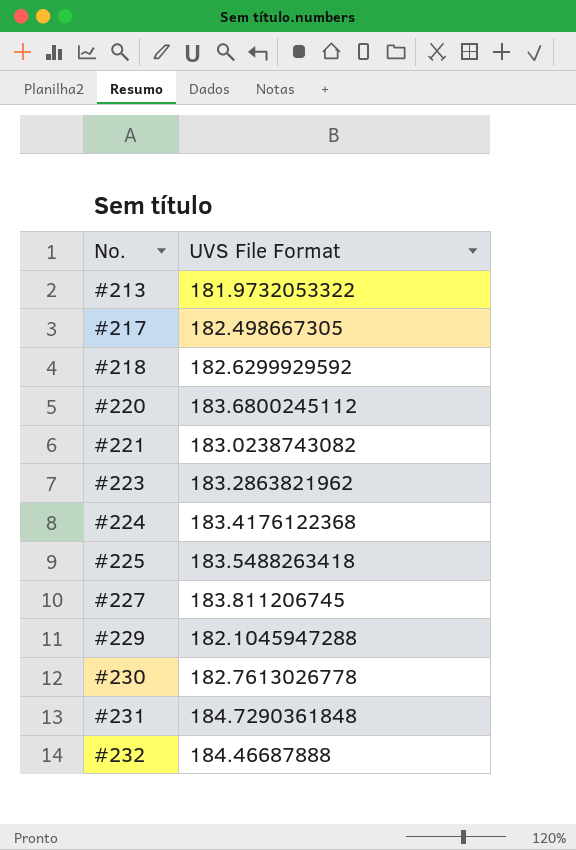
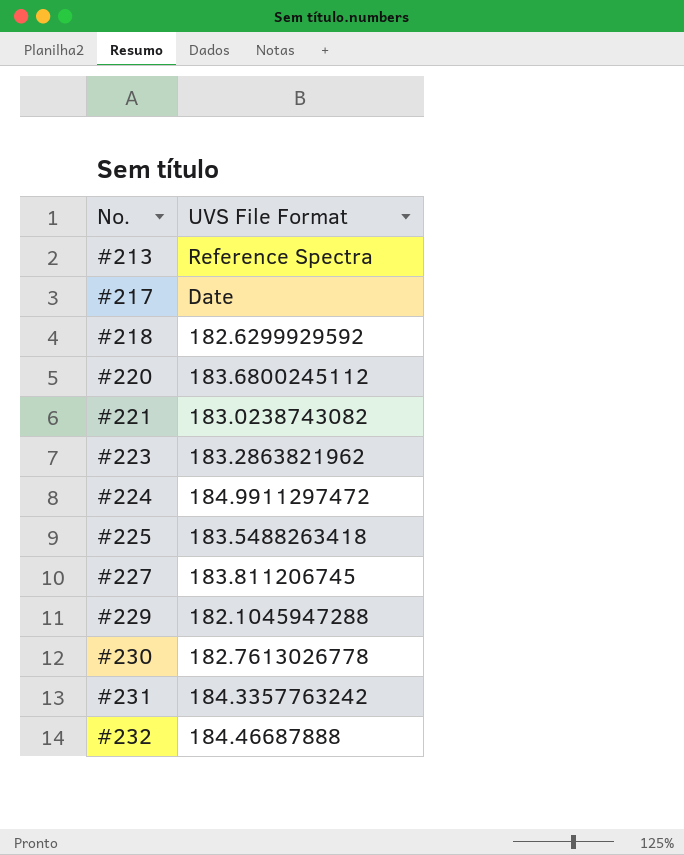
#213 | UVS File Format: 181.9732053322 -> Reference Spectra
#217 | UVS File Format: 182.498667305 -> Date
#224 | UVS File Format: 183.4176122368 -> 184.9911297472
#231 | UVS File Format: 184.7290361848 -> 184.3357763242

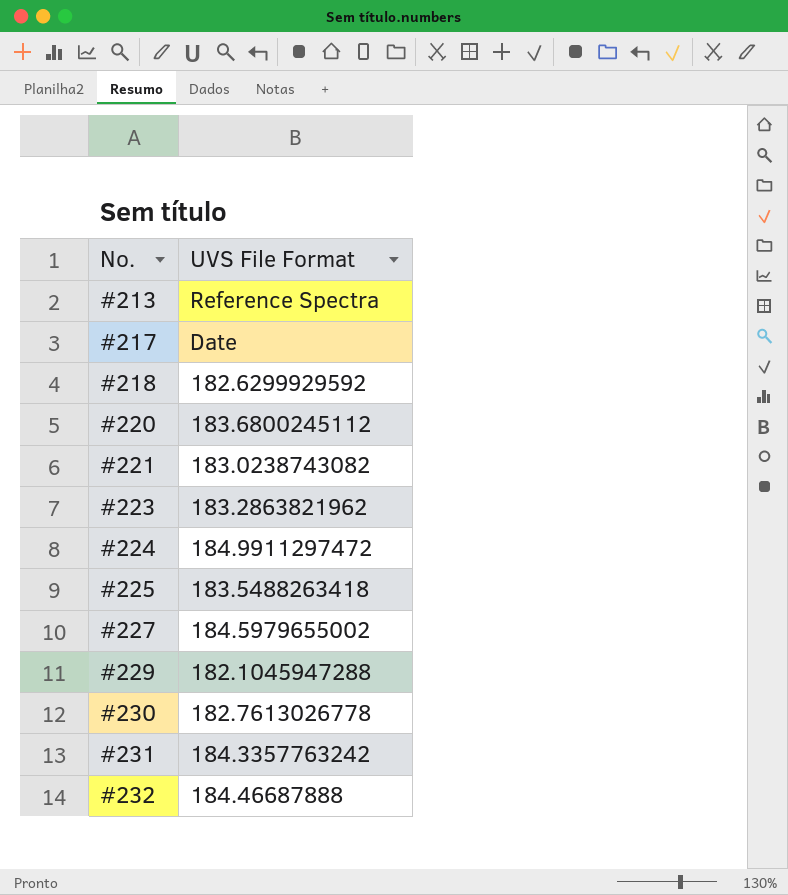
#227 | UVS File Format: 183.811206745 -> 184.5979655002

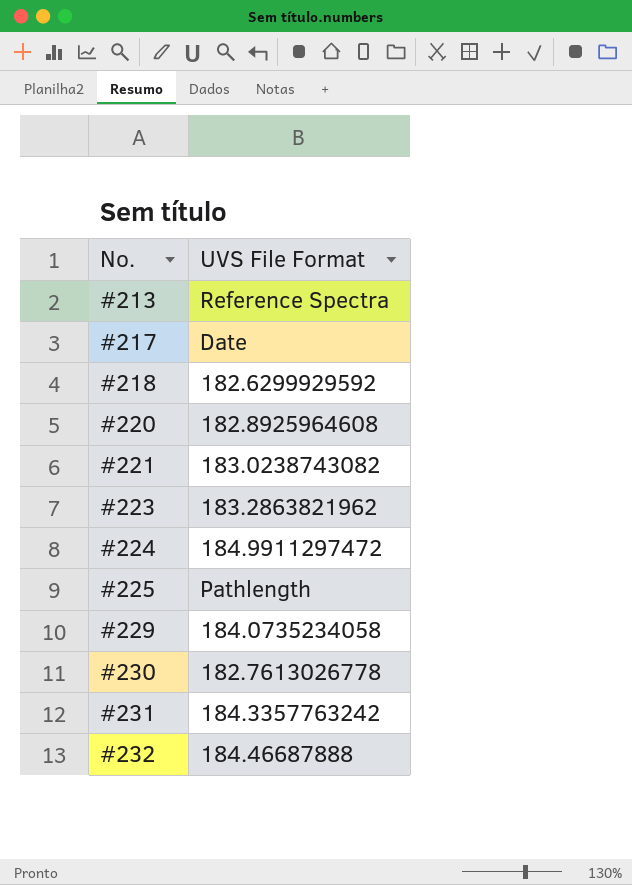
row #227: 184.5979655002 -> none
#220 | UVS File Format: 183.6800245112 -> 182.8925964608
#225 | UVS File Format: 183.5488263418 -> Pathlength
#229 | UVS File Format: 182.1045947288 -> 184.0735234058

